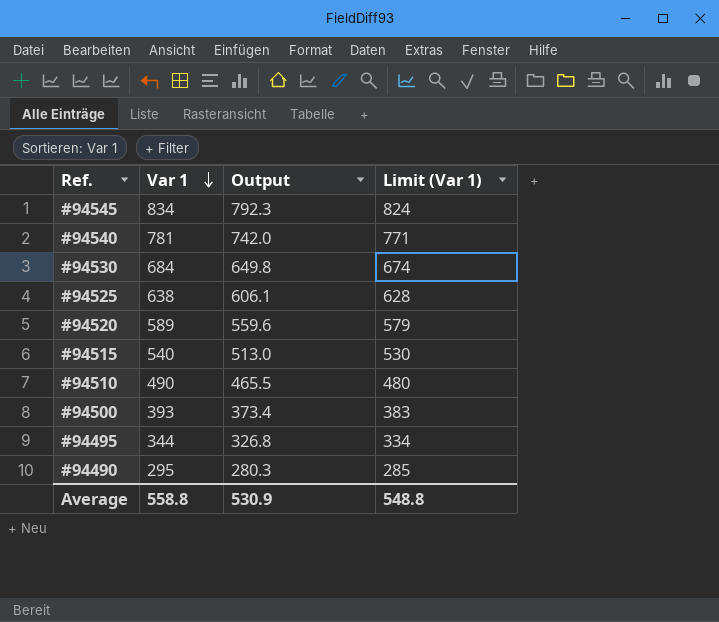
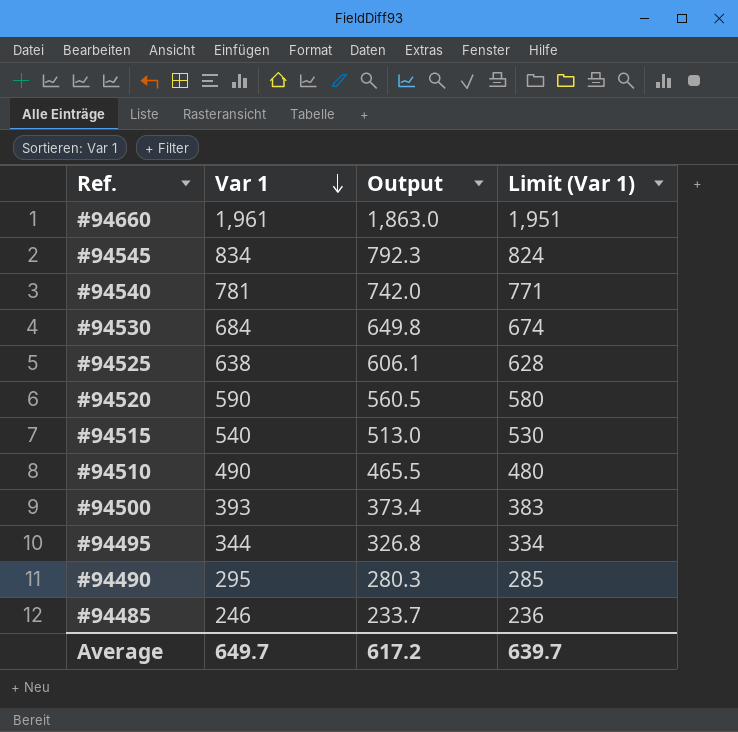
row #94660: none -> 1,961 | 1,863.0 | 1,951
#94520 | Var 1: 589 -> 590
#94520 | Output: 559.6 -> 560.5
#94520 | Limit (Var 1): 579 -> 580
row #94485: none -> 246 | 233.7 | 236
Average | Var 1: 558.8 -> 649.7
Average | Output: 530.9 -> 617.2
Average | Limit (Var 1): 548.8 -> 639.7

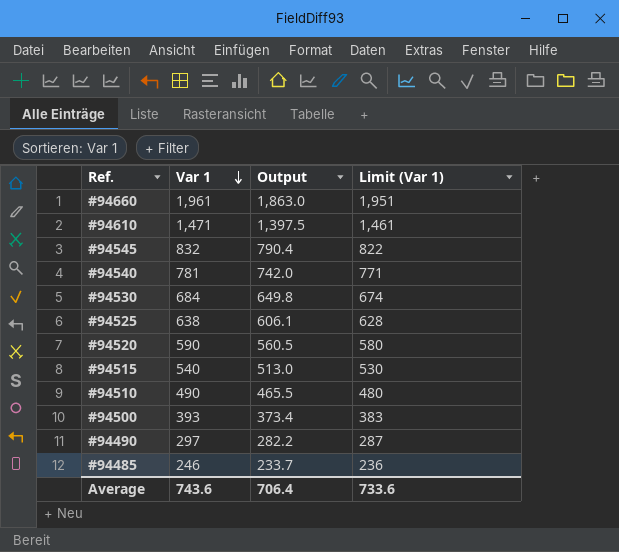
row #94495: 344 | 326.8 | 334 -> none
row #94610: none -> 1,471 | 1,397.5 | 1,461
#94545 | Var 1: 834 -> 832
#94545 | Output: 792.3 -> 790.4
#94545 | Limit (Var 1): 824 -> 822
#94490 | Var 1: 295 -> 297
#94490 | Output: 280.3 -> 282.2
#94490 | Limit (Var 1): 285 -> 287
Average | Var 1: 649.7 -> 743.6
Average | Output: 617.2 -> 706.4
Average | Limit (Var 1): 639.7 -> 733.6

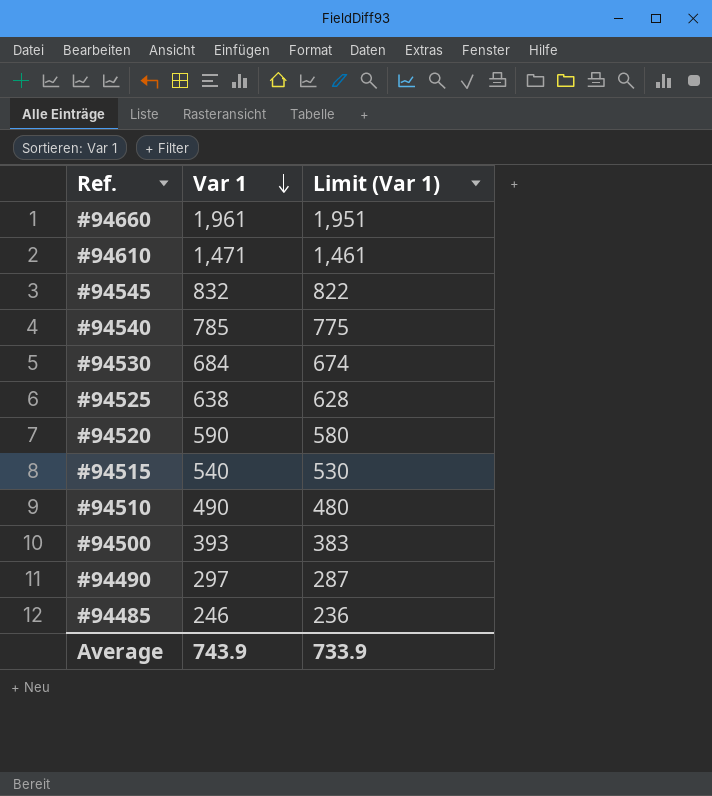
column Output | formula: [Var 1] * 0.95 -> none
#94540 | Var 1: 781 -> 785
#94540 | Limit (Var 1): 771 -> 775
Average | Var 1: 743.6 -> 743.9
Average | Limit (Var 1): 733.6 -> 733.9

